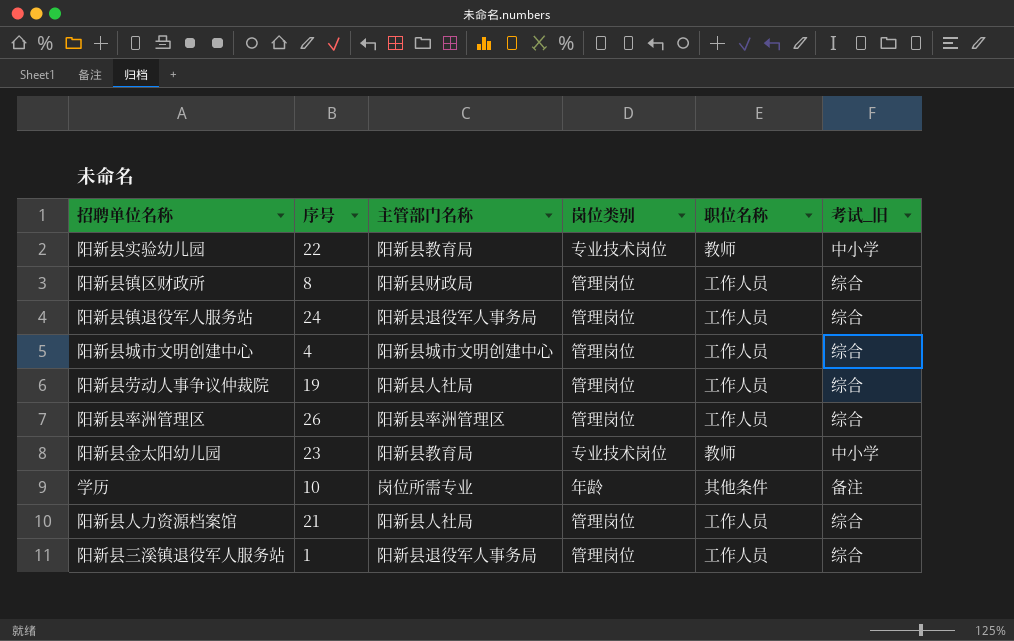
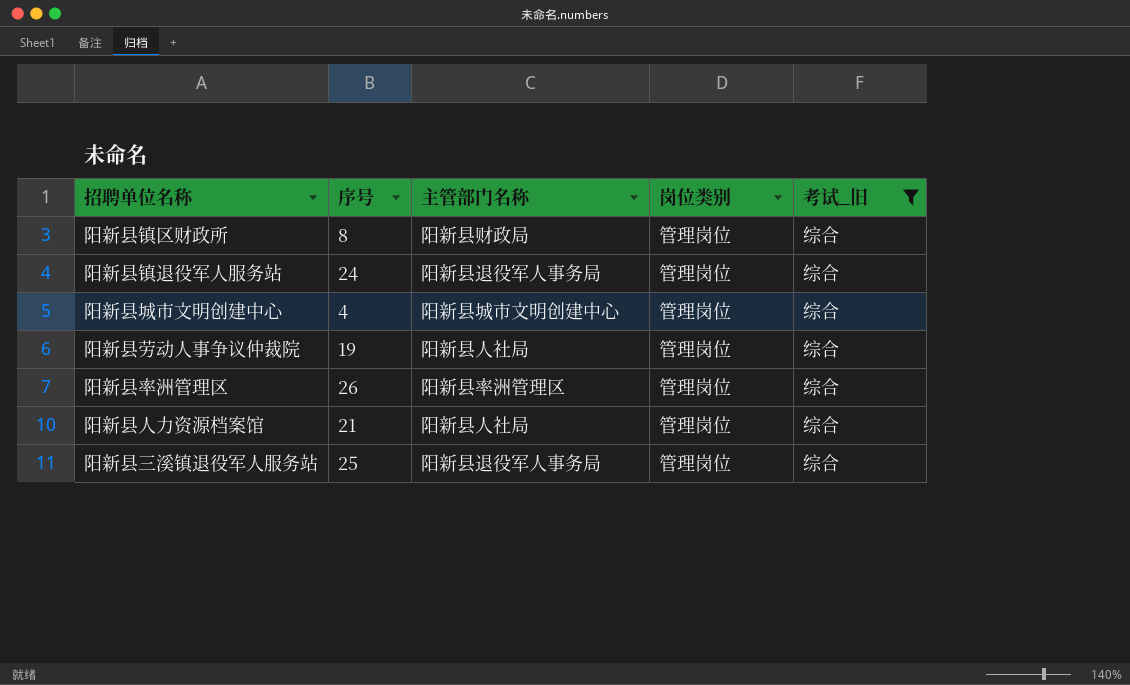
filter: none -> 考试_旧 = 综合
column 职位名称 | position: 5 -> none
阳新县三溪镇退役军人服务站 | 序号: 1 -> 25

